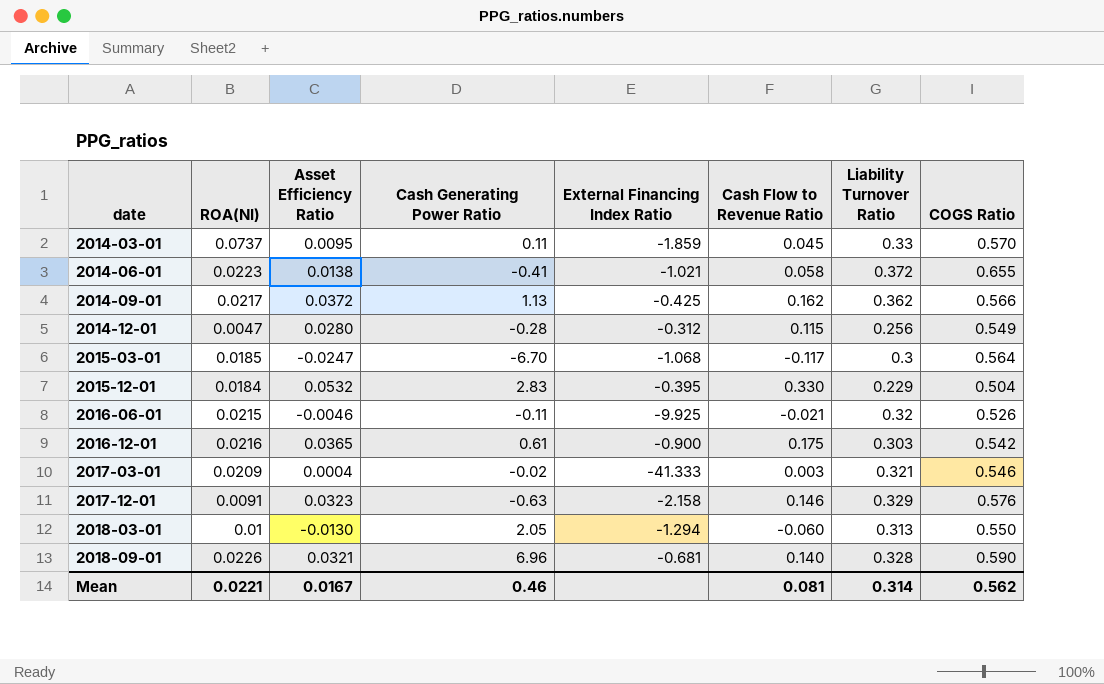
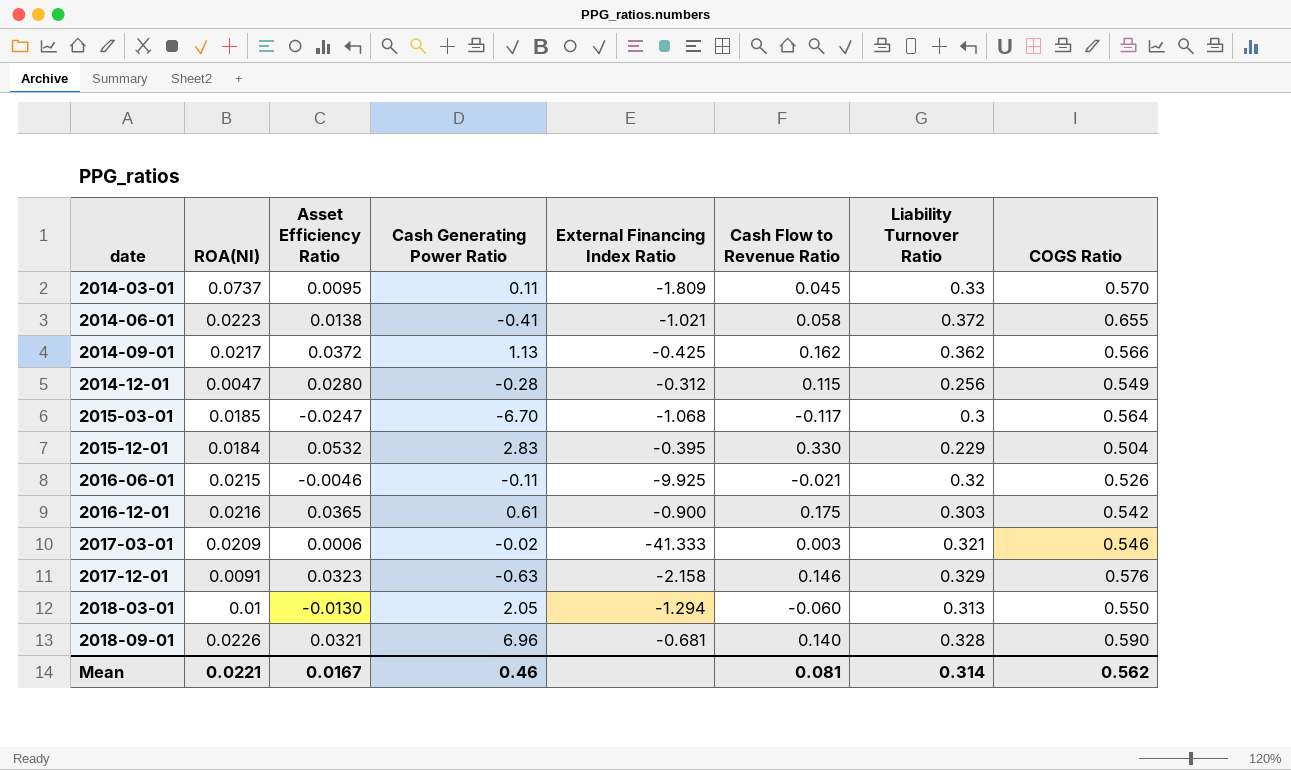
2014-03-01 | External Financing Index Ratio: -1.859 -> -1.809
2017-03-01 | Asset Efficiency Ratio: 0.0004 -> 0.0006

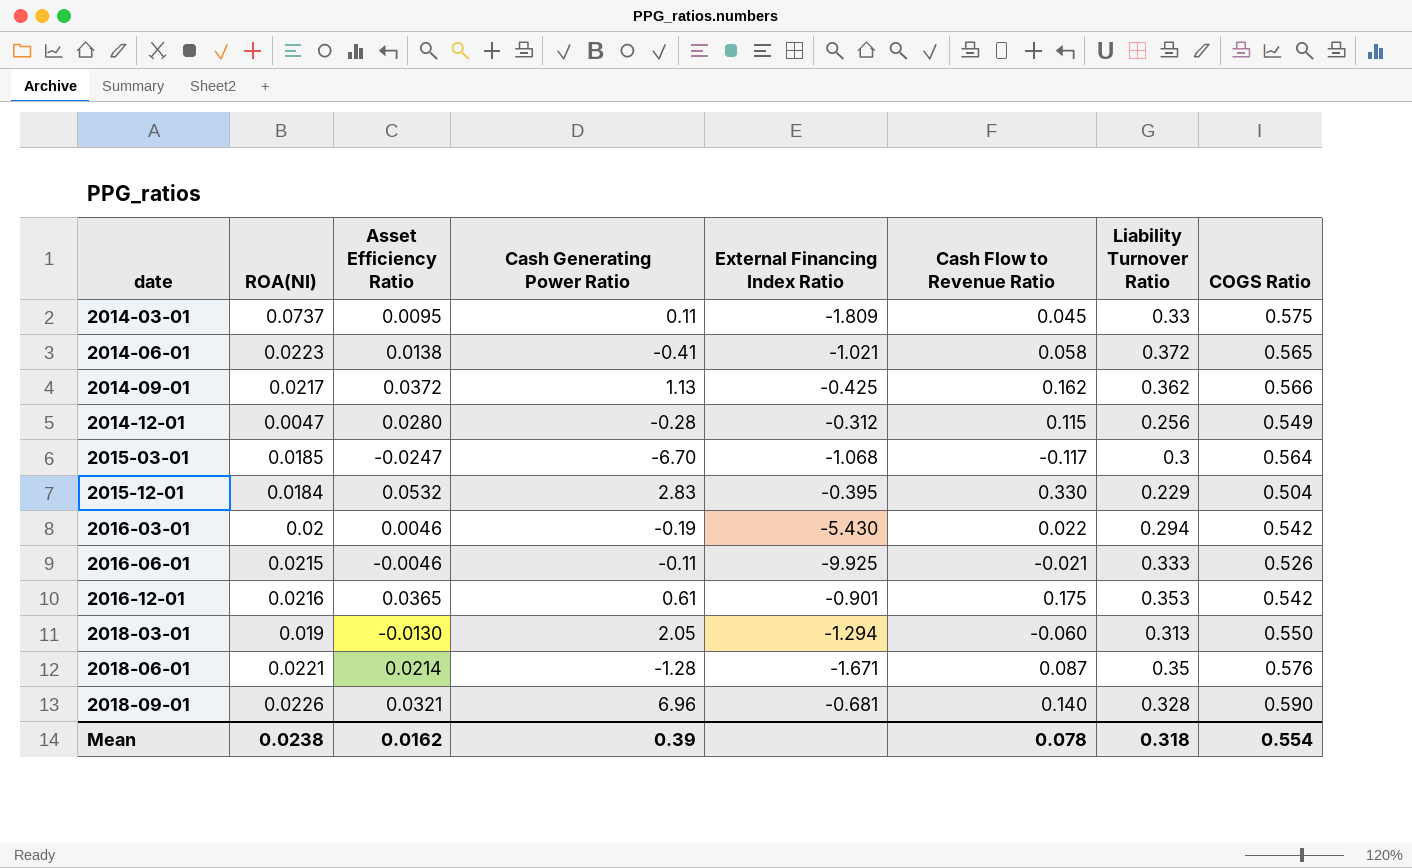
row 2017-03-01: 0.0209 | 0.0006 | -0.02 | -41.333 | 0.003 | 0.321 | 0.546 -> none
row 2017-12-01: 0.0091 | 0.0323 | -0.63 | -2.158 | 0.146 | 0.329 | 0.576 -> none
2014-03-01 | COGS Ratio: 0.570 -> 0.575
2014-06-01 | COGS Ratio: 0.655 -> 0.565
row 2016-03-01: none -> 0.02 | 0.0046 | -0.19 | -5.430 | 0.022 | 0.294 | 0.542
2016-06-01 | Liability Turnover Ratio: 0.32 -> 0.333
2016-12-01 | External Financing Index Ratio: -0.900 -> -0.901
2016-12-01 | Liability Turnover Ratio: 0.303 -> 0.353
2018-03-01 | ROA(NI): 0.01 -> 0.019
row 2018-06-01: none -> 0.0221 | 0.0214 | -1.28 | -1.671 | 0.087 | 0.35 | 0.576
Mean | ROA(NI): 0.0221 -> 0.0238
Mean | Asset Efficiency Ratio: 0.0167 -> 0.0162
Mean | Cash Generating Power Ratio: 0.46 -> 0.39
Mean | Cash Flow to Revenue Ratio: 0.081 -> 0.078
Mean | Liability Turnover Ratio: 0.314 -> 0.318
Mean | COGS Ratio: 0.562 -> 0.554

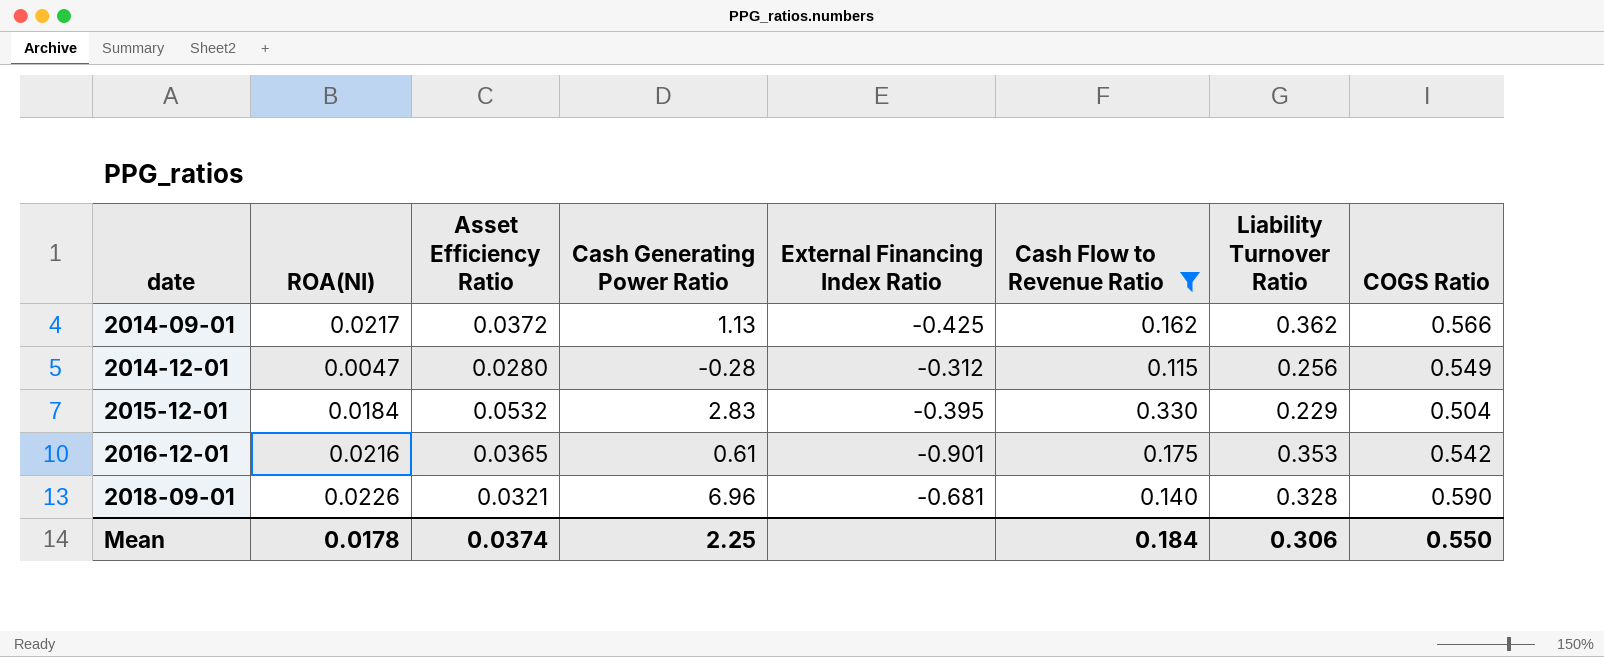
filter: none -> Cash Flow to Revenue Ratio >= 0.115
Mean | ROA(NI): 0.0238 -> 0.0178
Mean | Asset Efficiency Ratio: 0.0162 -> 0.0374
Mean | Cash Generating Power Ratio: 0.39 -> 2.25
Mean | Cash Flow to Revenue Ratio: 0.078 -> 0.184
Mean | Liability Turnover Ratio: 0.318 -> 0.306
Mean | COGS Ratio: 0.554 -> 0.550

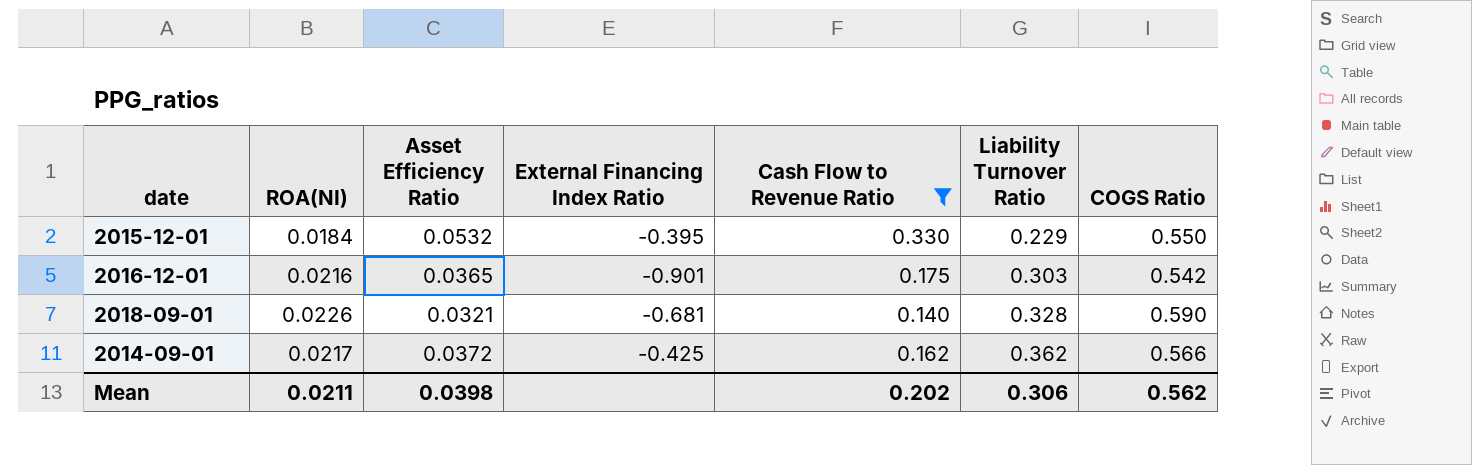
row order: date ascending -> Liability Turnover Ratio ascending
column Cash Generating Power Ratio | position: 4 -> none
row 2014-12-01: 0.0047 | 0.0280 | -0.28 | -0.312 | 0.115 | 0.256 | 0.549 -> none
2015-12-01 | COGS Ratio: 0.504 -> 0.550
2016-12-01 | Liability Turnover Ratio: 0.353 -> 0.303
Mean | ROA(NI): 0.0178 -> 0.0211
Mean | Asset Efficiency Ratio: 0.0374 -> 0.0398
Mean | Cash Flow to Revenue Ratio: 0.184 -> 0.202
Mean | COGS Ratio: 0.550 -> 0.562

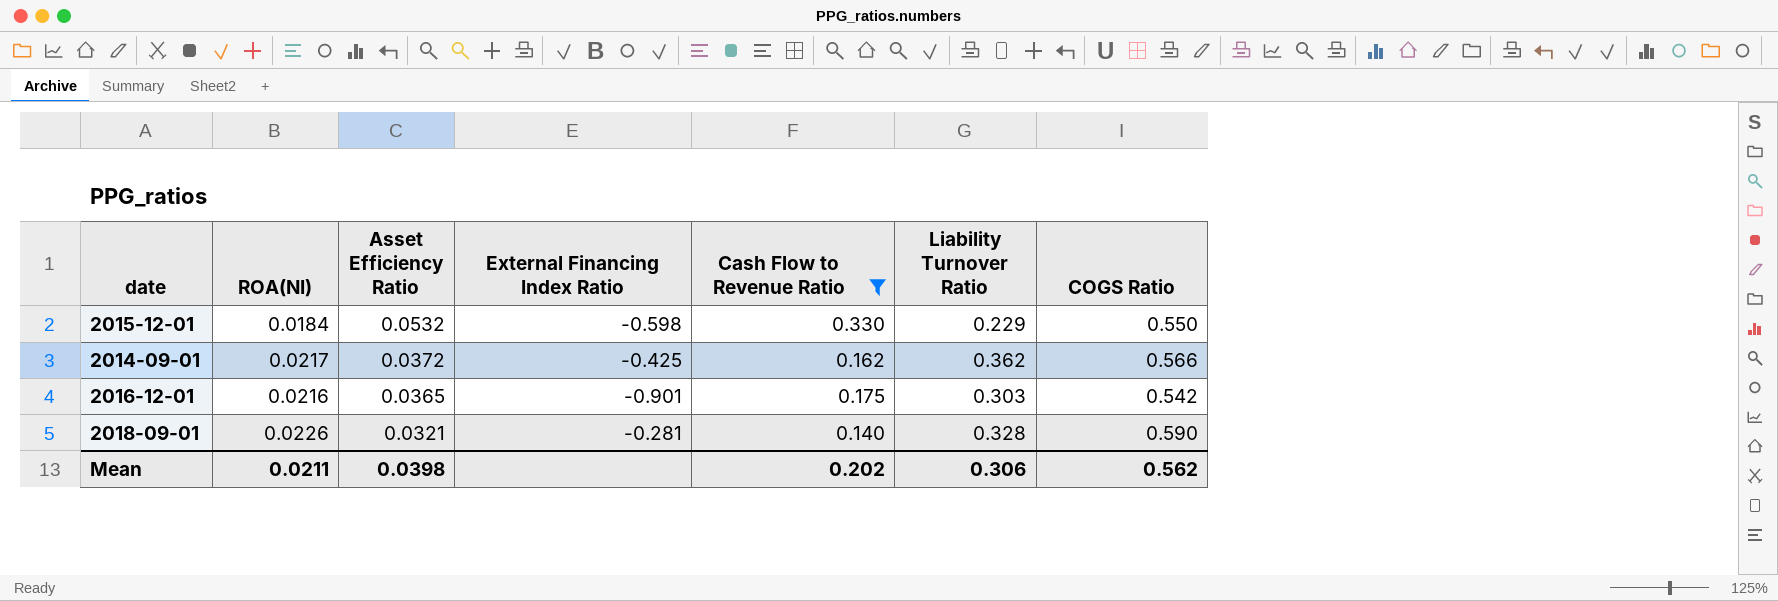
row order: Liability Turnover Ratio ascending -> Asset Efficiency Ratio descending
2015-12-01 | External Financing Index Ratio: -0.395 -> -0.598
2018-09-01 | External Financing Index Ratio: -0.681 -> -0.281

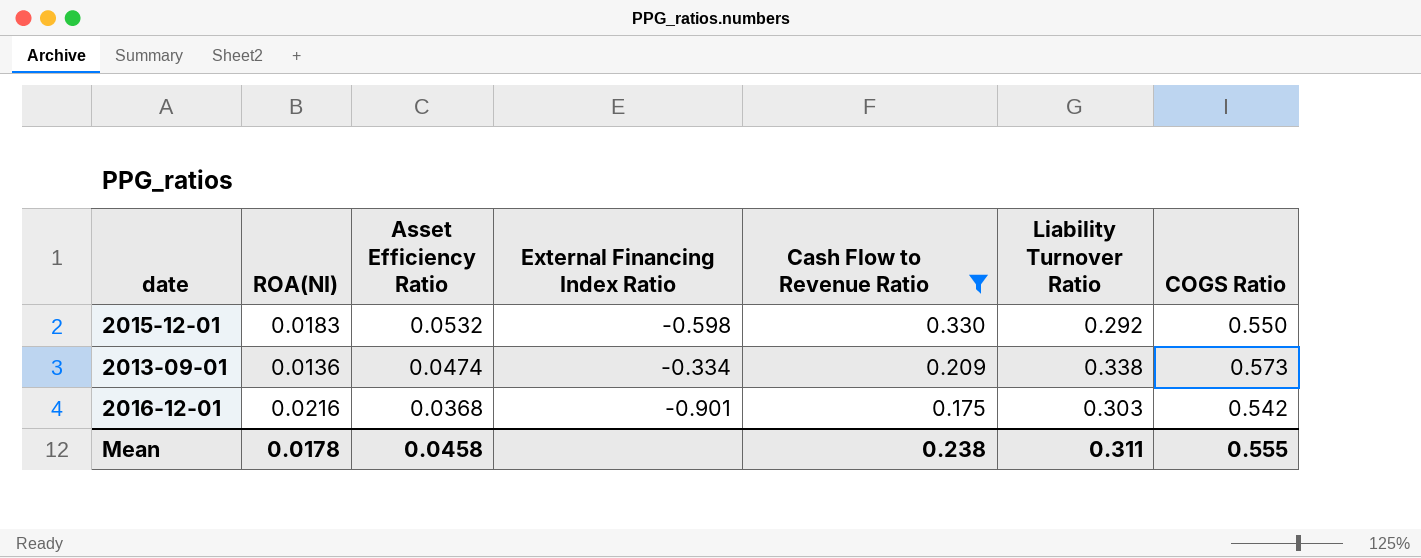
row 2014-09-01: 0.0217 | 0.0372 | -0.425 | 0.162 | 0.362 | 0.566 -> none
row 2018-09-01: 0.0226 | 0.0321 | -0.281 | 0.140 | 0.328 | 0.590 -> none
2015-12-01 | ROA(NI): 0.0184 -> 0.0183
2015-12-01 | Liability Turnover Ratio: 0.229 -> 0.292
row 2013-09-01: none -> 0.0136 | 0.0474 | -0.334 | 0.209 | 0.338 | 0.573
2016-12-01 | Asset Efficiency Ratio: 0.0365 -> 0.0368
Mean | ROA(NI): 0.0211 -> 0.0178
Mean | Asset Efficiency Ratio: 0.0398 -> 0.0458
Mean | Cash Flow to Revenue Ratio: 0.202 -> 0.238
Mean | Liability Turnover Ratio: 0.306 -> 0.311
Mean | COGS Ratio: 0.562 -> 0.555

